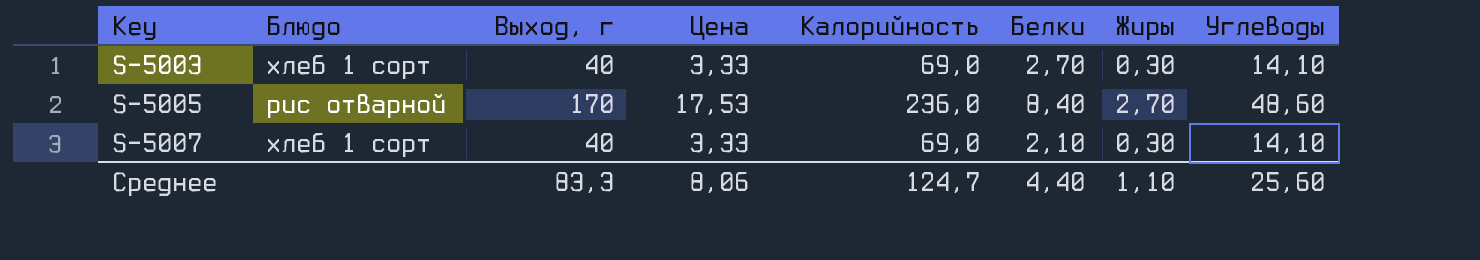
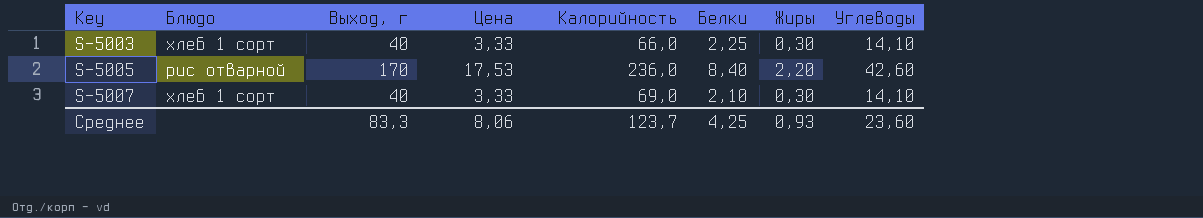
S-5003 | Калорийность: 69,0 -> 66,0
S-5003 | Белки: 2,70 -> 2,25
S-5005 | Жиры: 2,70 -> 2,20
S-5005 | Углеводы: 48,60 -> 42,60
Среднее | Калорийность: 124,7 -> 123,7
Среднее | Белки: 4,40 -> 4,25
Среднее | Жиры: 1,10 -> 0,93
Среднее | Углеводы: 25,60 -> 23,60

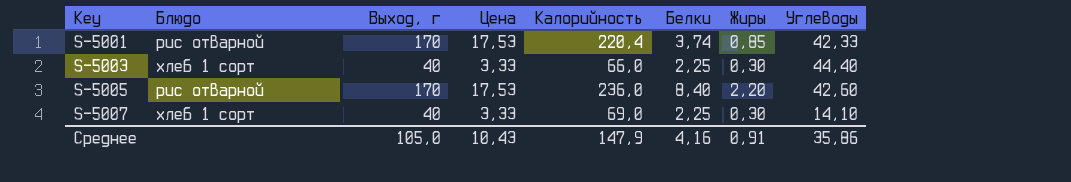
row S-5001: none -> рис отварной | 170 | 17,53 | 220,4 | 3,74 | 0,85 | 42,33
S-5003 | Углеводы: 14,10 -> 44,40
S-5007 | Белки: 2,10 -> 2,25
Среднее | Выход, г: 83,3 -> 105,0
Среднее | Цена: 8,06 -> 10,43
Среднее | Калорийность: 123,7 -> 147,9
Среднее | Белки: 4,25 -> 4,16
Среднее | Жиры: 0,93 -> 0,91
Среднее | Углеводы: 23,60 -> 35,86

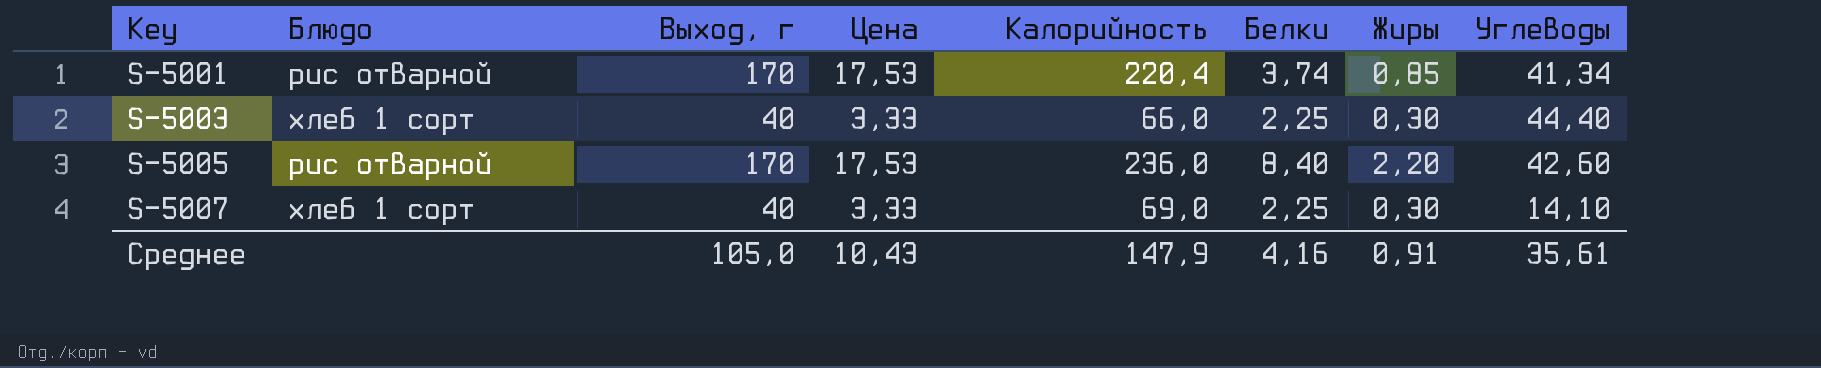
S-5001 | Углеводы: 42,33 -> 41,34
Среднее | Углеводы: 35,86 -> 35,61

